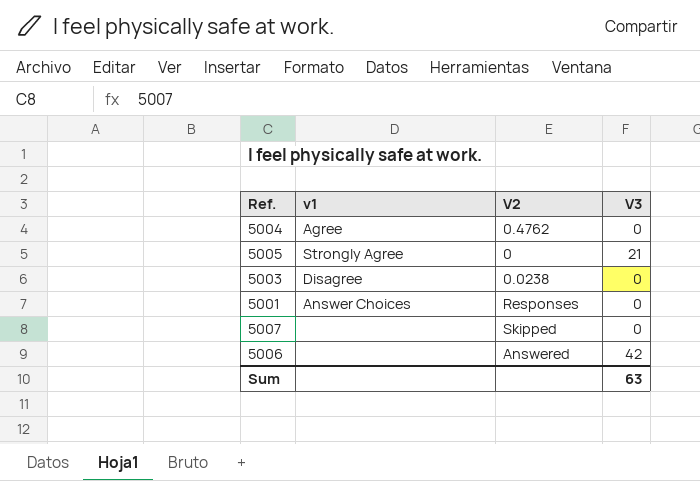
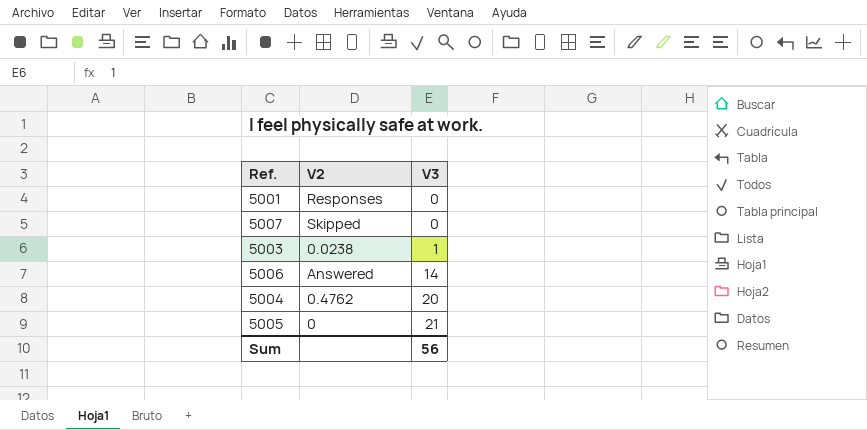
row order: none -> V3 ascending
column v1 | position: 2 -> none
5003 | V3: 0 -> 1
5006 | V3: 42 -> 14
5004 | V3: 0 -> 20
Sum | V3: 63 -> 56

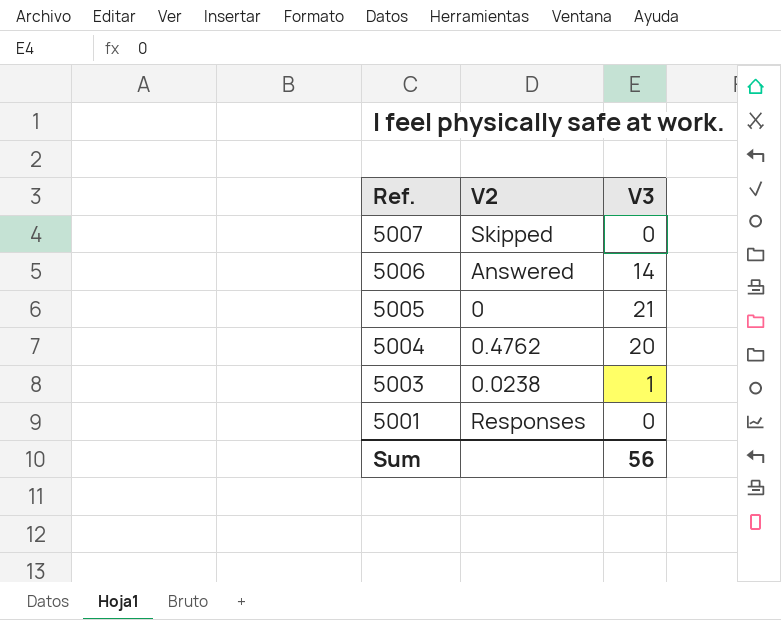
row order: V3 ascending -> Ref. descending

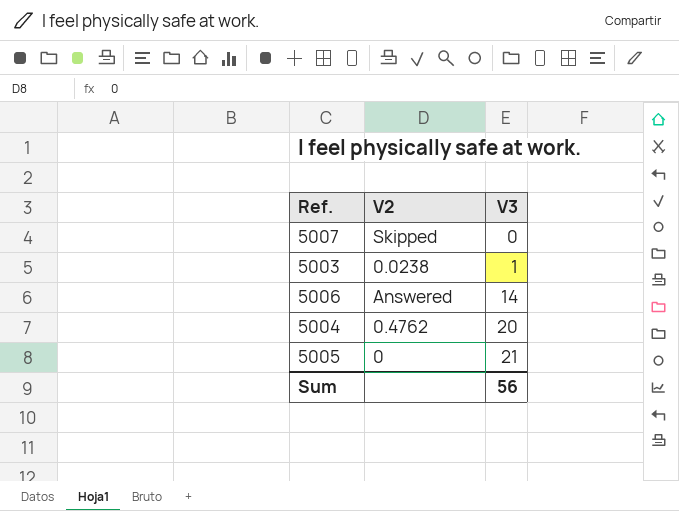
row order: Ref. descending -> V3 ascending
row 5001: Responses | 0 -> none

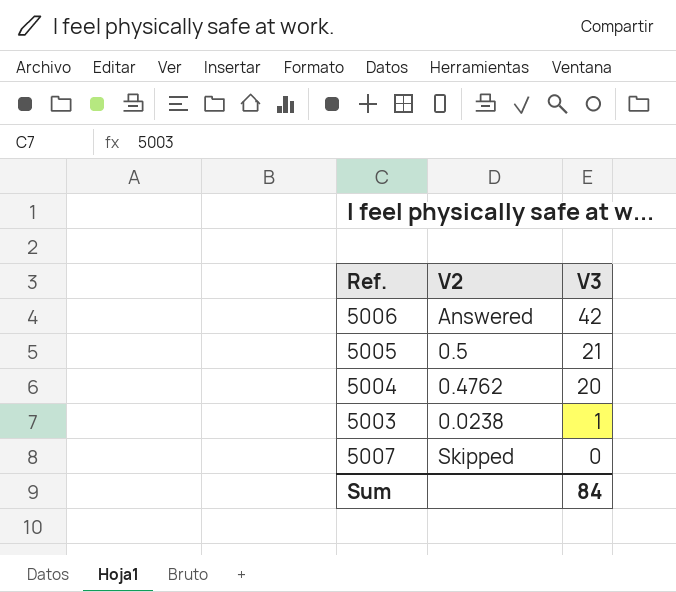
row order: V3 ascending -> V3 descending
5006 | V3: 14 -> 42
5005 | V2: 0 -> 0.5
Sum | V3: 56 -> 84

